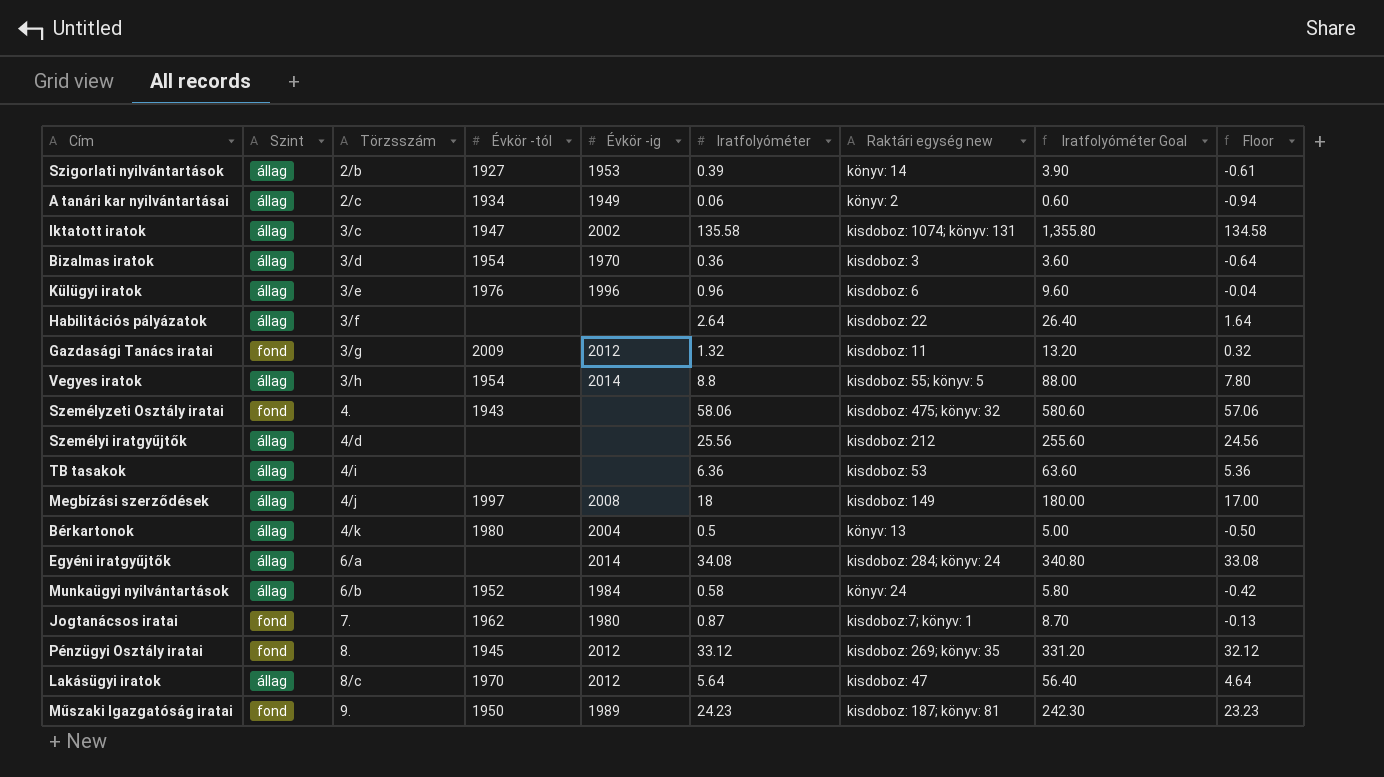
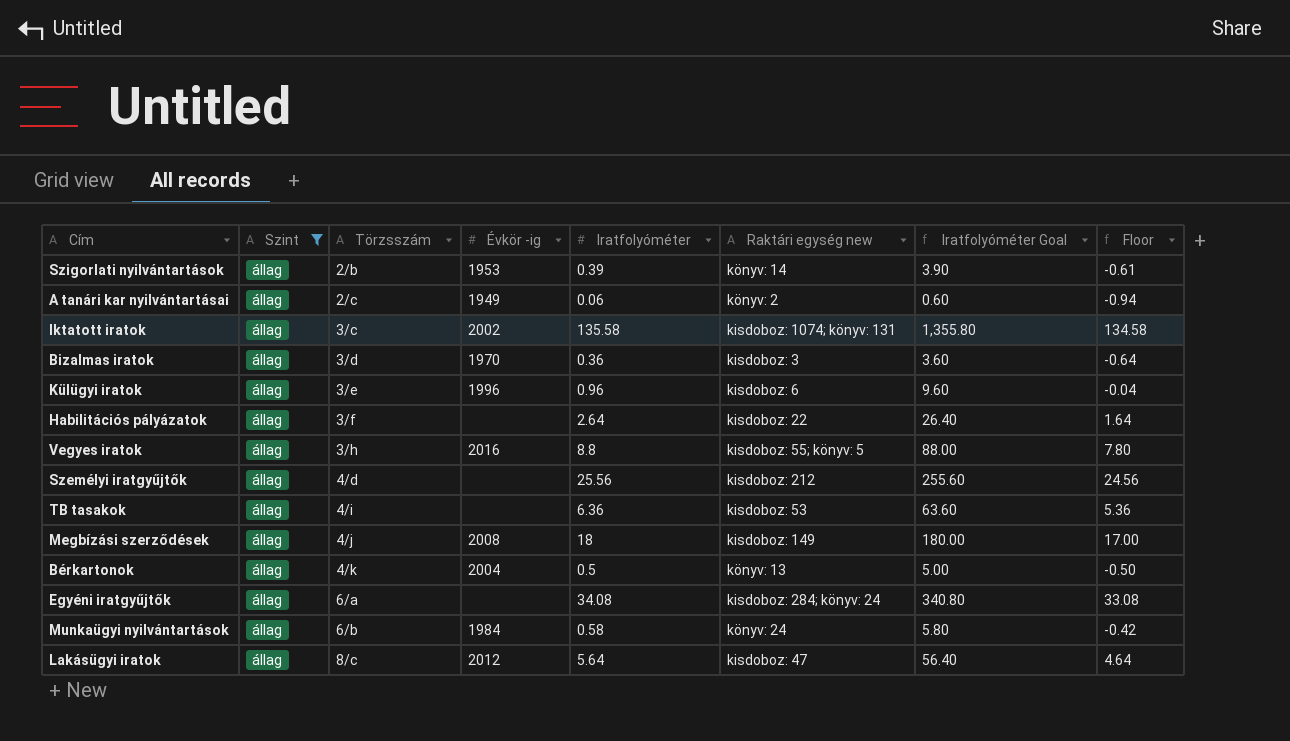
filter: none -> Szint = állag
column Évkör -tól | position: 4 -> none
Vegyes iratok | Évkör -ig: 2014 -> 2016
Egyéni iratgyűjtők | Évkör -ig: 2014 -> none

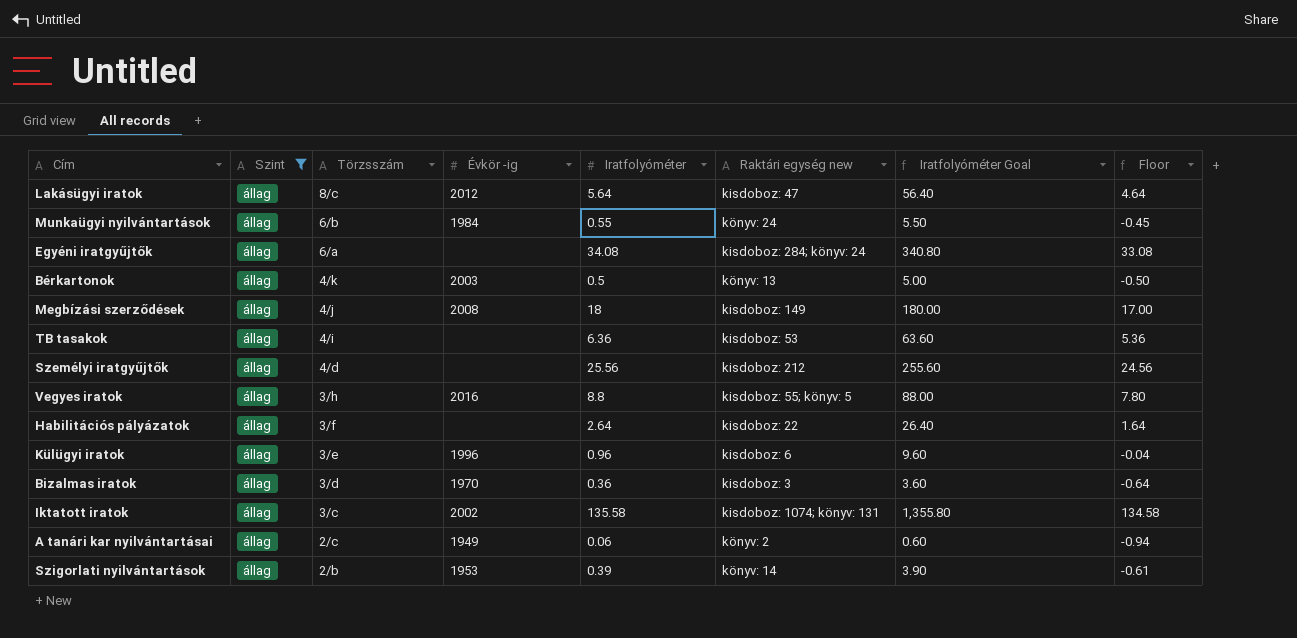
row order: Törzsszám ascending -> Törzsszám descending
Munkaügyi nyilvántartások | Iratfolyóméter: 0.58 -> 0.55
Munkaügyi nyilvántartások | Iratfolyóméter Goal: 5.80 -> 5.50
Munkaügyi nyilvántartások | Floor: -0.42 -> -0.45
Bérkartonok | Évkör -ig: 2004 -> 2003

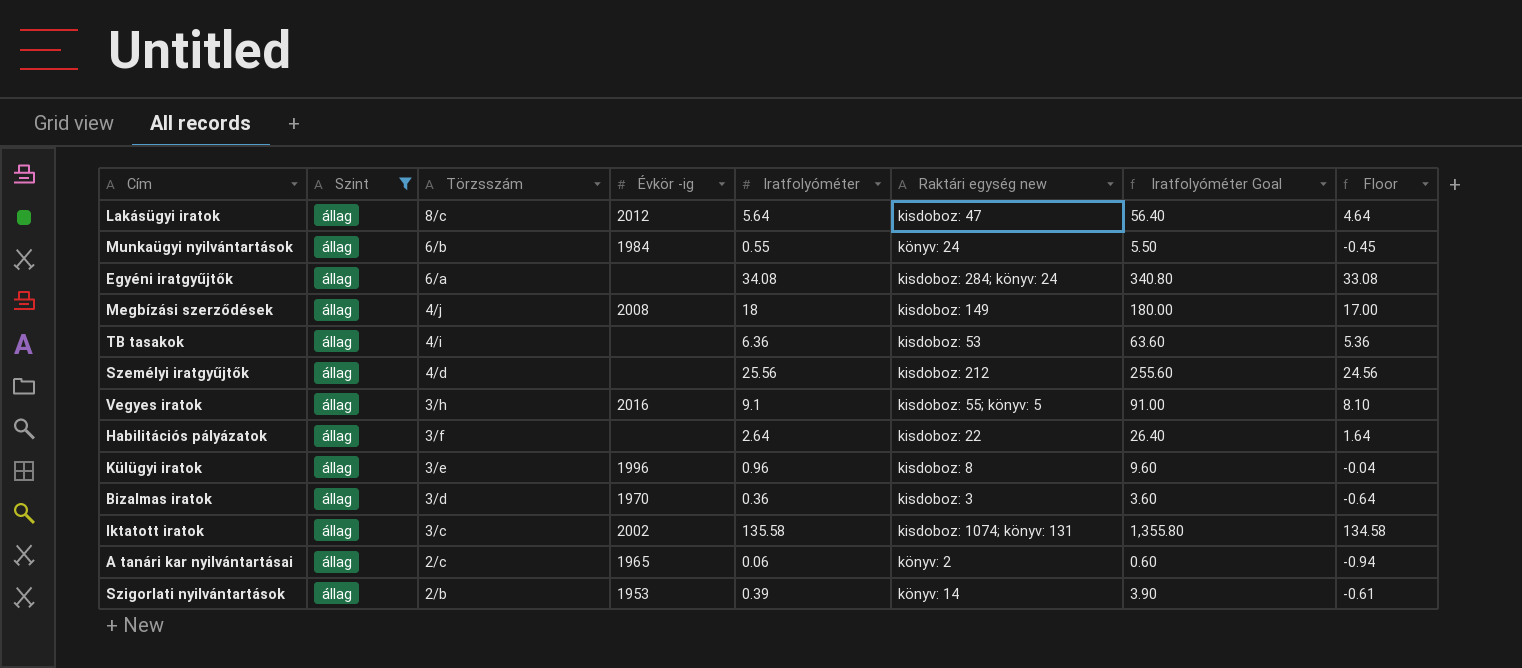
row Bérkartonok: állag | 4/k | 2003 | 0.5 | könyv: 13 | 5.00 | -0.50 -> none
Vegyes iratok | Iratfolyóméter: 8.8 -> 9.1
Vegyes iratok | Iratfolyóméter Goal: 88.00 -> 91.00
Vegyes iratok | Floor: 7.80 -> 8.10
Külügyi iratok | Raktári egység new: kisdoboz: 6 -> kisdoboz: 8
A tanári kar nyilvántartásai | Évkör -ig: 1949 -> 1965

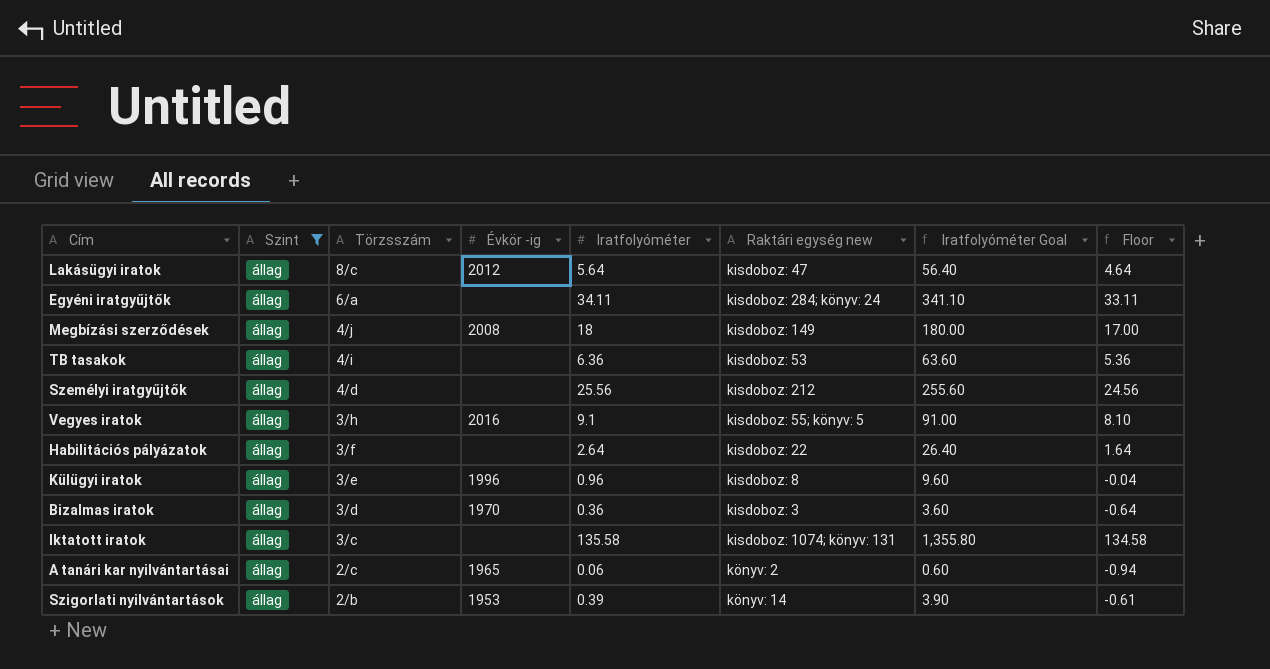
row Munkaügyi nyilvántartások: állag | 6/b | 1984 | 0.55 | könyv: 24 | 5.50 | -0.45 -> none
Egyéni iratgyűjtők | Iratfolyóméter: 34.08 -> 34.11
Egyéni iratgyűjtők | Iratfolyóméter Goal: 340.80 -> 341.10
Egyéni iratgyűjtők | Floor: 33.08 -> 33.11
Iktatott iratok | Évkör -ig: 2002 -> none

